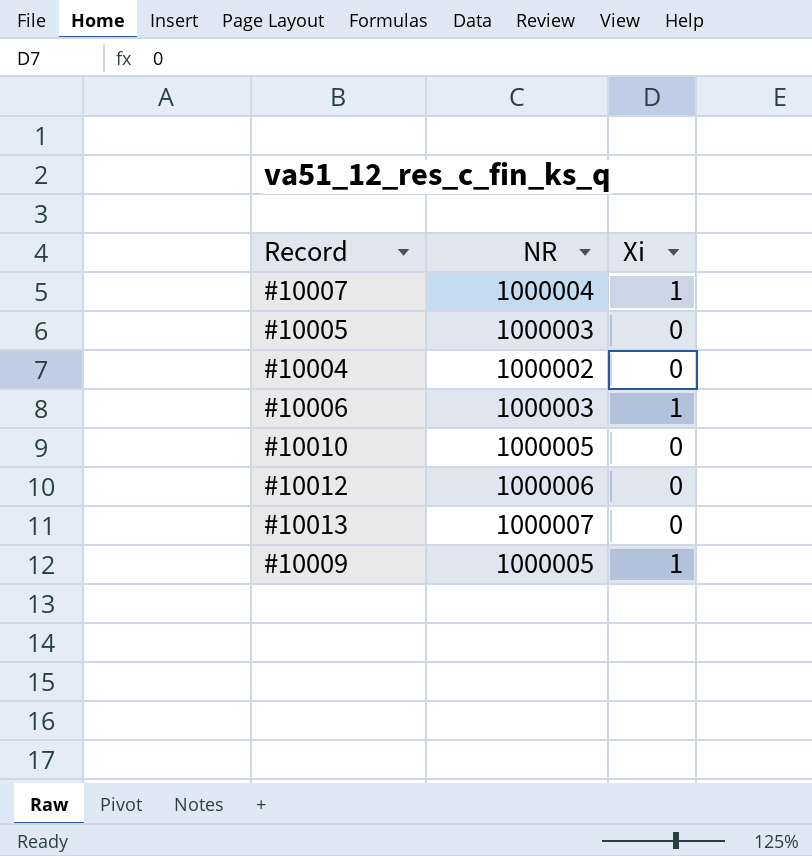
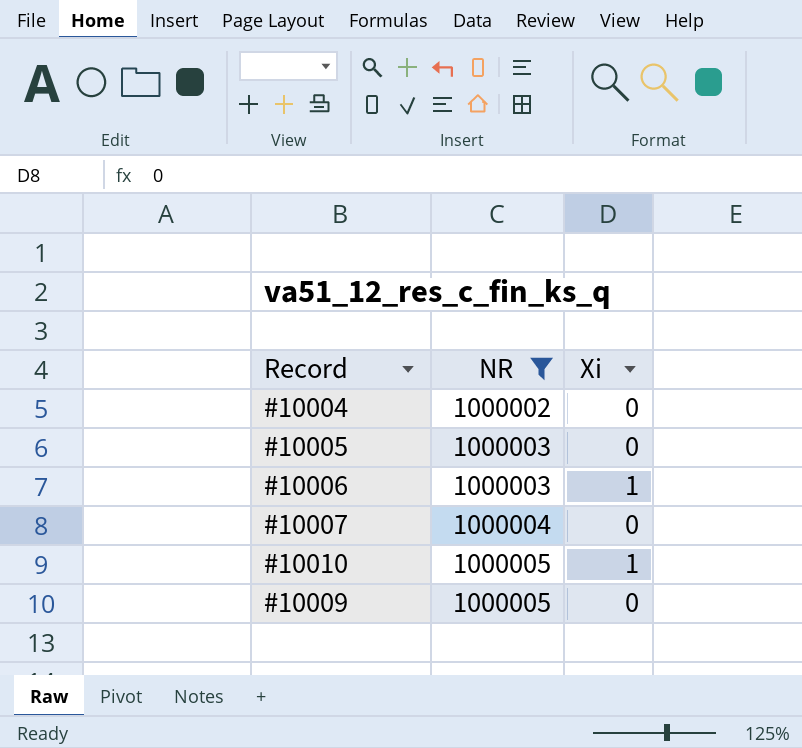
filter: none -> NR <= 1000005
row order: none -> NR ascending
#10007 | Xi: 1 -> 0
#10010 | Xi: 0 -> 1
#10009 | Xi: 1 -> 0

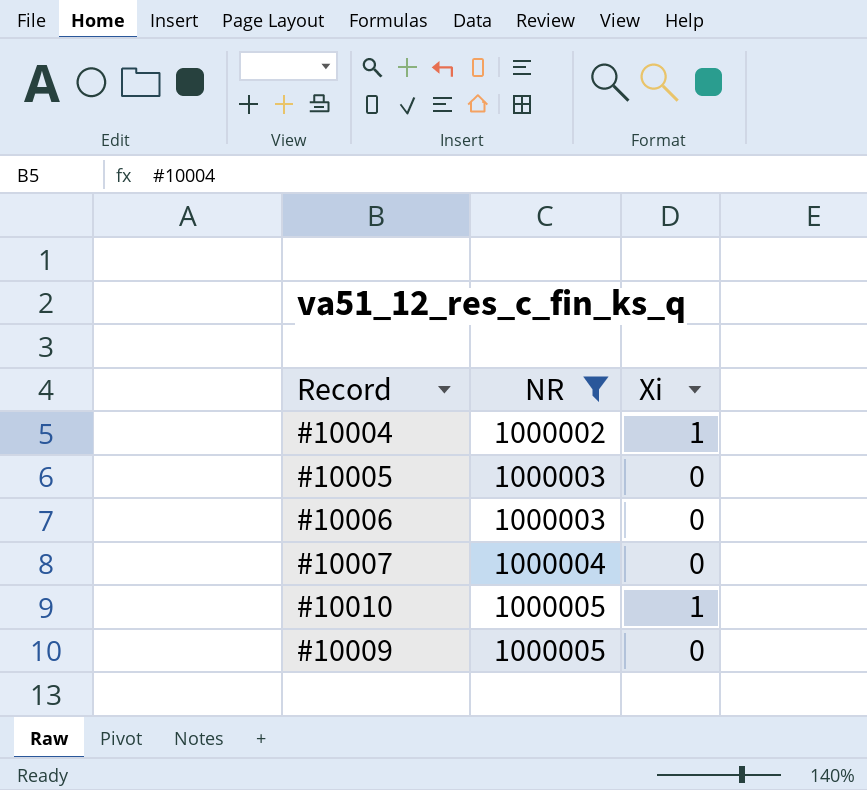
#10004 | Xi: 0 -> 1
#10006 | Xi: 1 -> 0

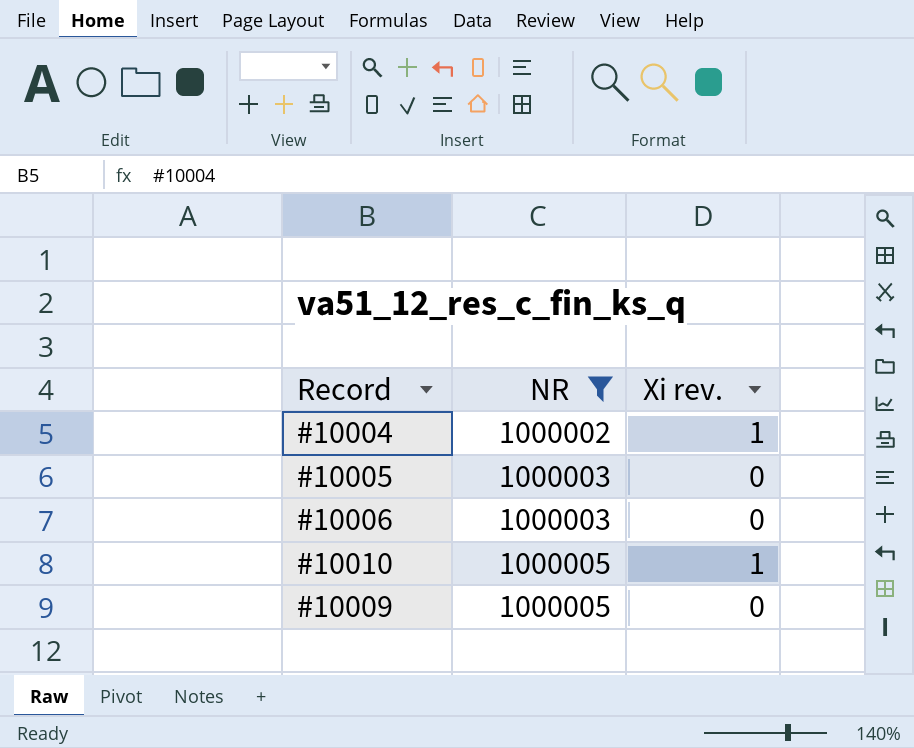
column name: Xi -> Xi rev.
row #10007: 1000004 | 0 -> none

